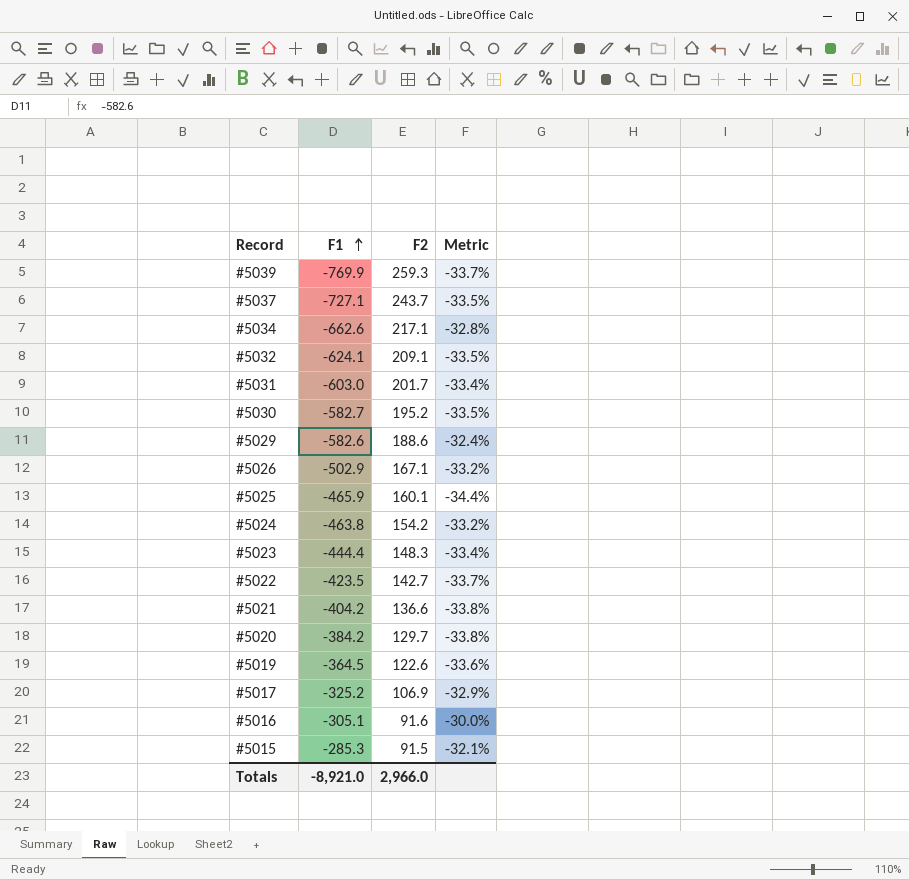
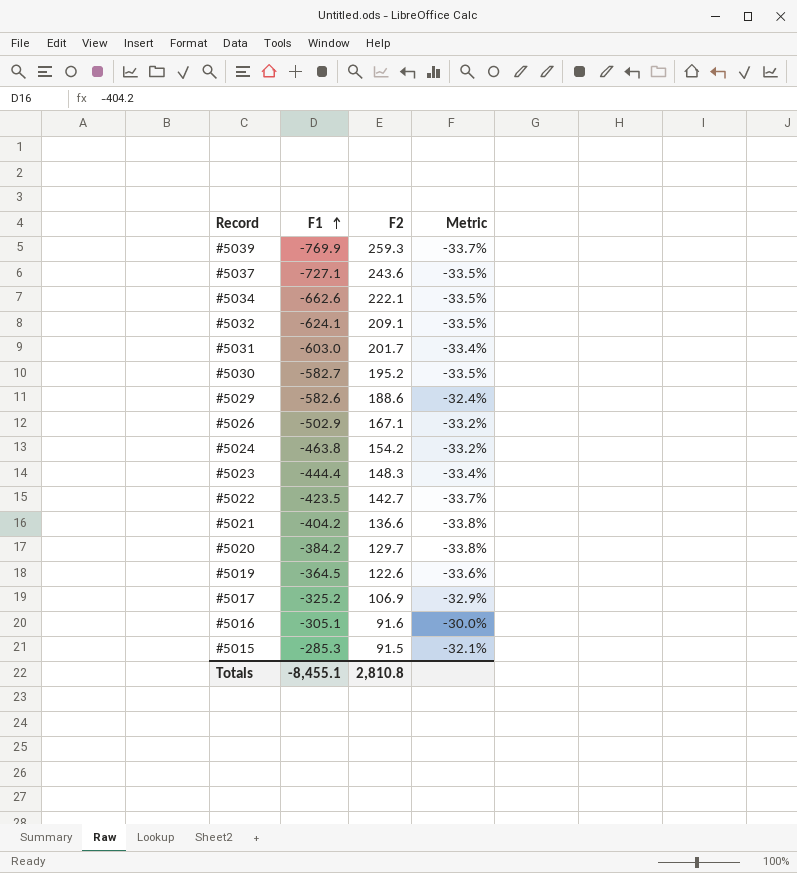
row #5025: -465.9 | 160.1 | -34.4% -> none
#5037 | F2: 243.7 -> 243.6
#5034 | F2: 217.1 -> 222.1
#5034 | Metric: -32.8% -> -33.5%
Totals | F1: -8,921.0 -> -8,455.1
Totals | F2: 2,966.0 -> 2,810.8

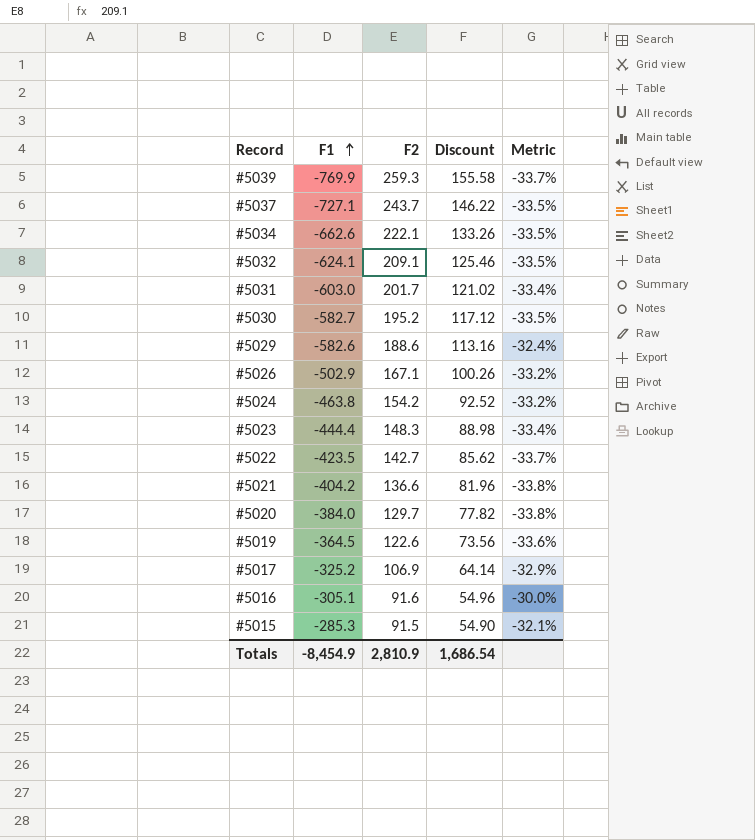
column Discount | formula: none -> [F2] * 0.6
#5037 | F2: 243.6 -> 243.7
#5020 | F1: -384.2 -> -384.0
Totals | F1: -8,455.1 -> -8,454.9
Totals | F2: 2,810.8 -> 2,810.9

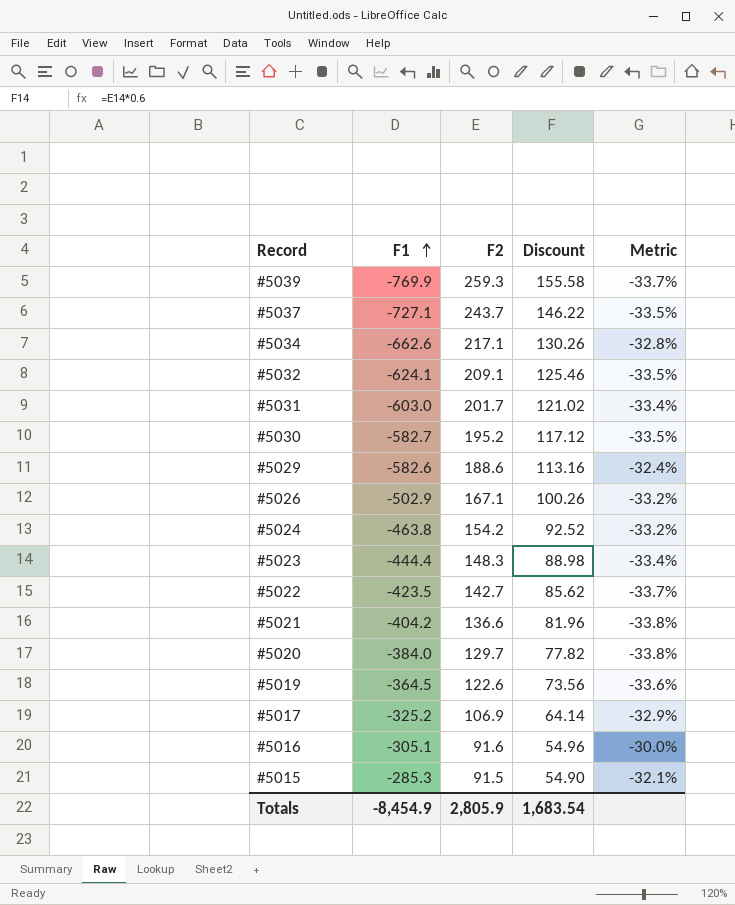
#5034 | F2: 222.1 -> 217.1
#5034 | Discount: 133.26 -> 130.26
#5034 | Metric: -33.5% -> -32.8%
Totals | F2: 2,810.9 -> 2,805.9
Totals | Discount: 1,686.54 -> 1,683.54

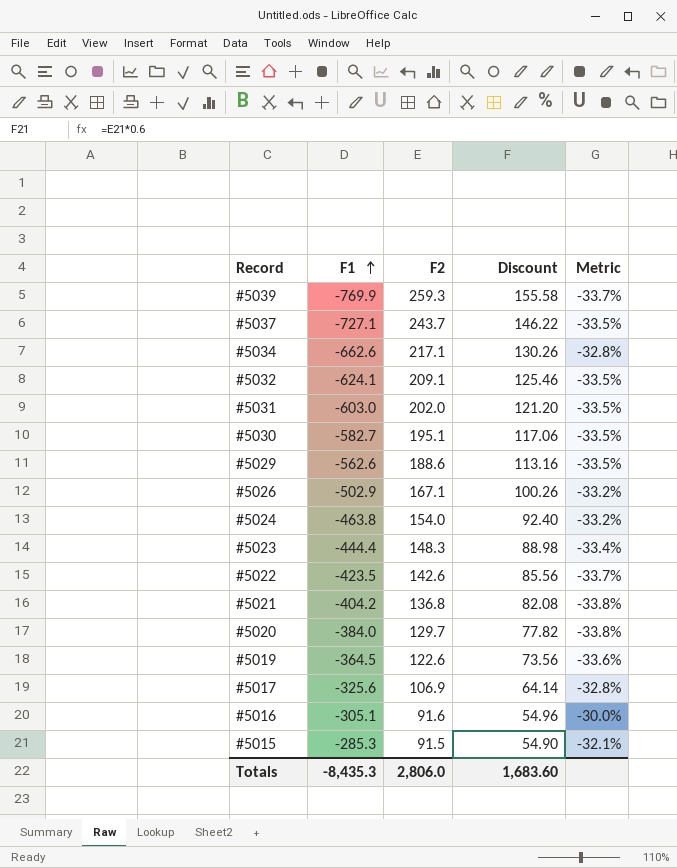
#5031 | F2: 201.7 -> 202.0
#5031 | Discount: 121.02 -> 121.20
#5031 | Metric: -33.4% -> -33.5%
#5030 | F2: 195.2 -> 195.1
#5030 | Discount: 117.12 -> 117.06
#5029 | F1: -582.6 -> -562.6
#5029 | Metric: -32.4% -> -33.5%
#5024 | F2: 154.2 -> 154.0
#5024 | Discount: 92.52 -> 92.40
#5022 | F2: 142.7 -> 142.6
#5022 | Discount: 85.62 -> 85.56
#5021 | F2: 136.6 -> 136.8
#5021 | Discount: 81.96 -> 82.08
#5017 | F1: -325.2 -> -325.6
#5017 | Metric: -32.9% -> -32.8%
Totals | F1: -8,454.9 -> -8,435.3
Totals | F2: 2,805.9 -> 2,806.0
Totals | Discount: 1,683.54 -> 1,683.60

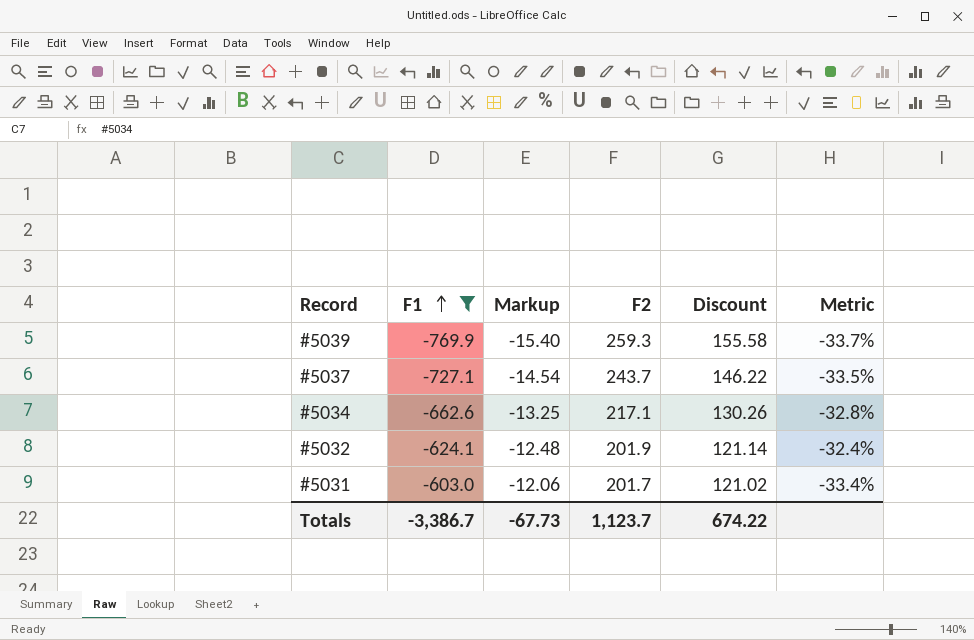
filter: none -> F1 <= -603.0
column Markup | formula: none -> [F1] * 0.02
#5032 | F2: 209.1 -> 201.9
#5032 | Discount: 125.46 -> 121.14
#5032 | Metric: -33.5% -> -32.4%
#5031 | F2: 202.0 -> 201.7
#5031 | Discount: 121.20 -> 121.02
#5031 | Metric: -33.5% -> -33.4%
Totals | F1: -8,435.3 -> -3,386.7
Totals | F2: 2,806.0 -> 1,123.7
Totals | Discount: 1,683.60 -> 674.22

